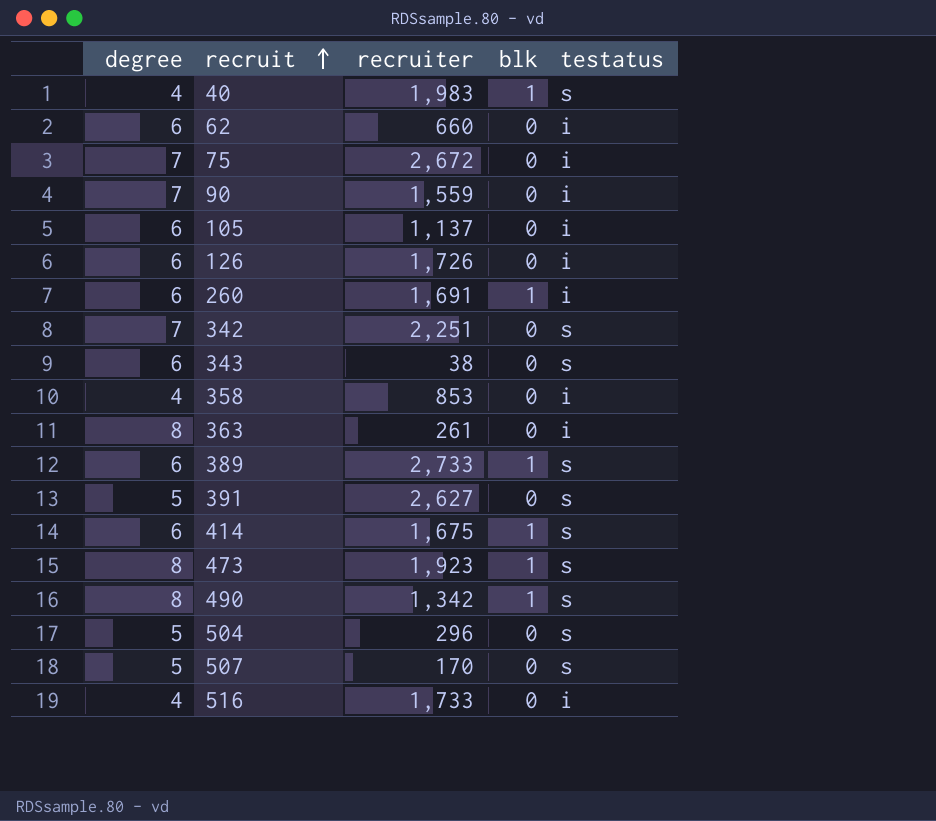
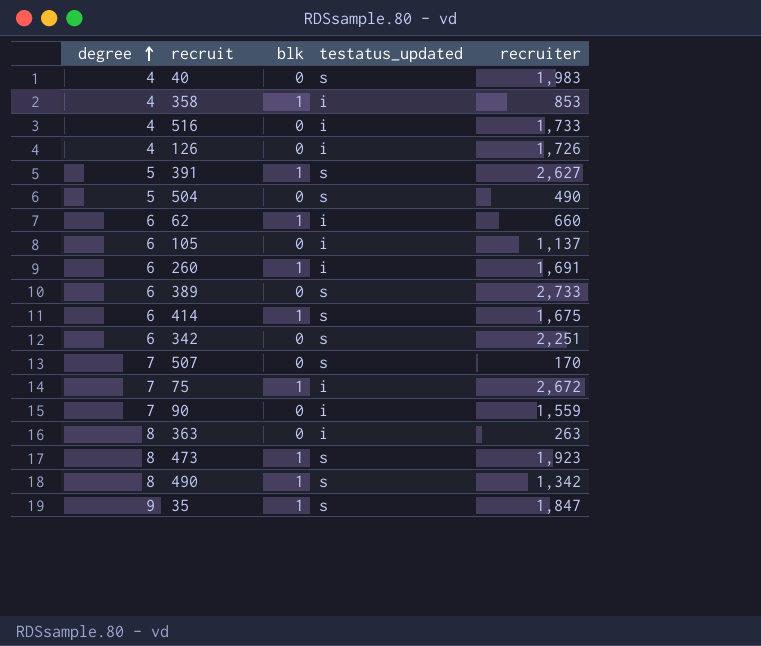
row order: recruit ascending -> degree ascending
column name: testatus -> testatus_updated
column recruiter | position: 3 -> 5
row 343: 6 | 38 | 0 | s -> none
40 | blk: 1 -> 0
358 | blk: 0 -> 1
126 | degree: 6 -> 4
391 | blk: 0 -> 1
504 | recruiter: 296 -> 490
62 | blk: 0 -> 1
389 | blk: 1 -> 0
342 | degree: 7 -> 6
507 | degree: 5 -> 7
75 | blk: 0 -> 1
363 | recruiter: 261 -> 263
row 35: none -> 9 | 1 | s | 1,847

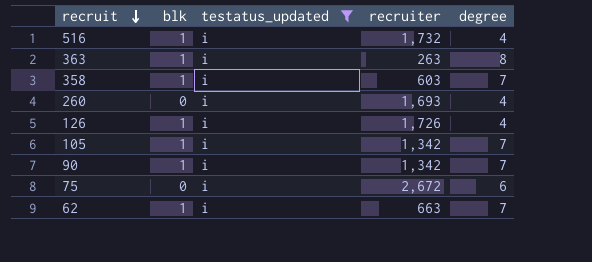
filter: none -> testatus_updated = i
row order: degree ascending -> recruit descending
column degree | position: 1 -> 5
516 | blk: 0 -> 1
516 | recruiter: 1,733 -> 1,732
363 | blk: 0 -> 1
358 | recruiter: 853 -> 603
358 | degree: 4 -> 7
260 | blk: 1 -> 0
260 | recruiter: 1,691 -> 1,693
260 | degree: 6 -> 4
126 | blk: 0 -> 1
105 | blk: 0 -> 1
105 | recruiter: 1,137 -> 1,342
105 | degree: 6 -> 7
90 | blk: 0 -> 1
90 | recruiter: 1,559 -> 1,342
75 | blk: 1 -> 0
75 | degree: 7 -> 6
62 | recruiter: 660 -> 663
62 | degree: 6 -> 7

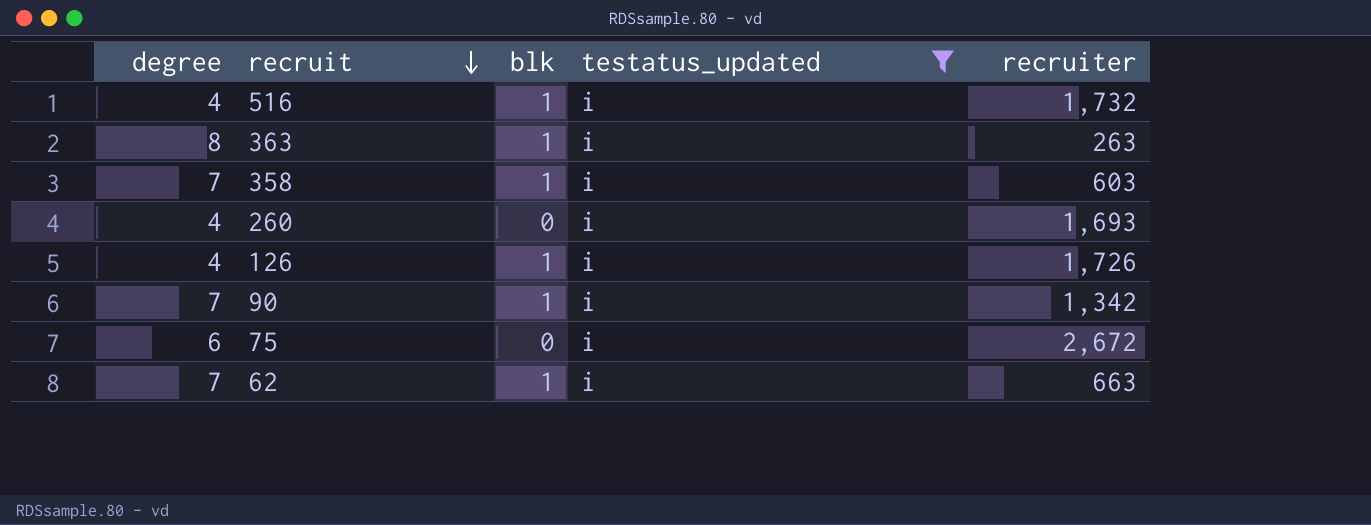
column degree | position: 5 -> 1
row 105: 1 | i | 1,342 | 7 -> none

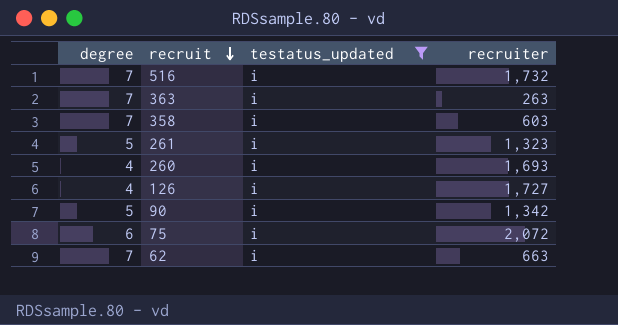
column blk | position: 3 -> none
516 | degree: 4 -> 7
363 | degree: 8 -> 7
row 261: none -> 5 | i | 1,323
126 | recruiter: 1,726 -> 1,727
90 | degree: 7 -> 5
75 | recruiter: 2,672 -> 2,072

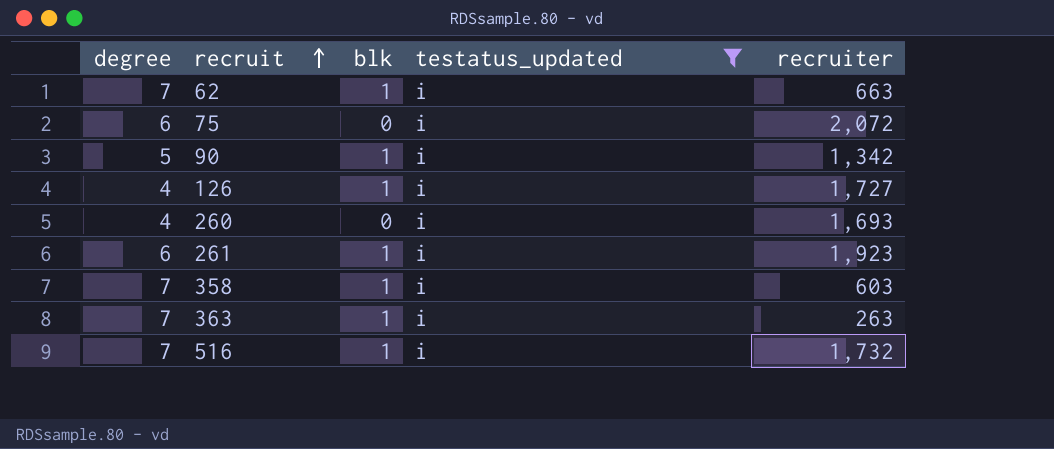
row order: recruit descending -> recruit ascending
column blk | position: none -> 3
261 | degree: 5 -> 6
261 | recruiter: 1,323 -> 1,923

